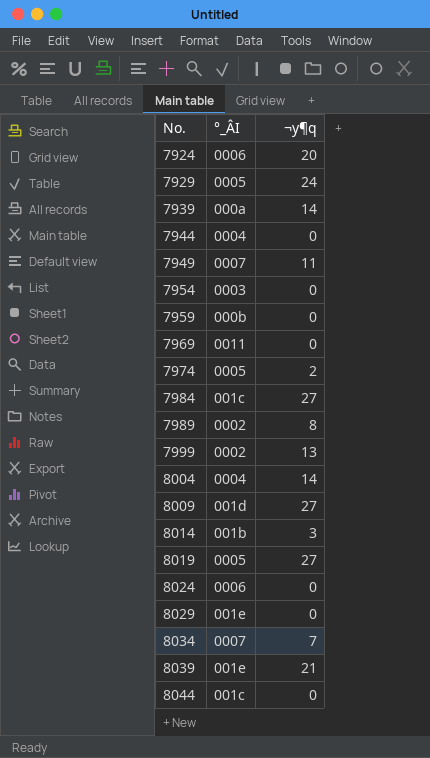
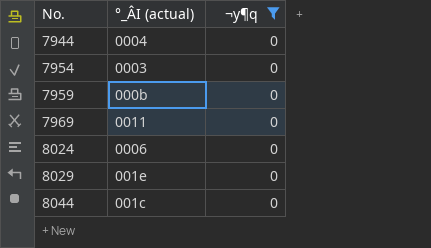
filter: none -> ¬y¶q = 0
column name: °_ÂI -> °_ÂI (actual)

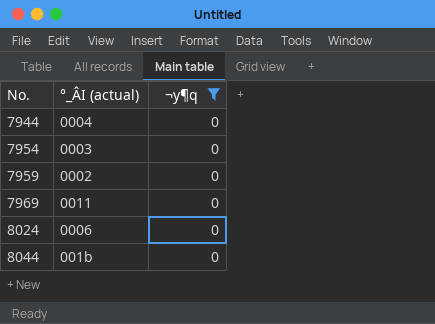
row 8029: 001e | 0 -> none
7959 | °_ÂI (actual): 000b -> 0002
8044 | °_ÂI (actual): 001c -> 001b

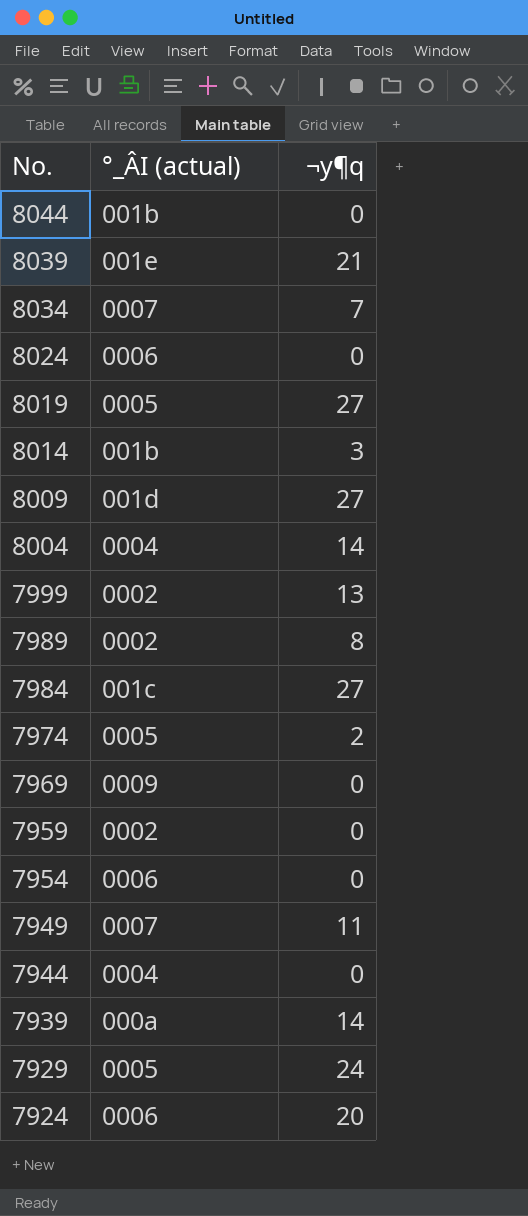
filter: ¬y¶q = 0 -> none
row order: No. ascending -> No. descending
7969 | °_ÂI (actual): 0011 -> 0009
7954 | °_ÂI (actual): 0003 -> 0006

